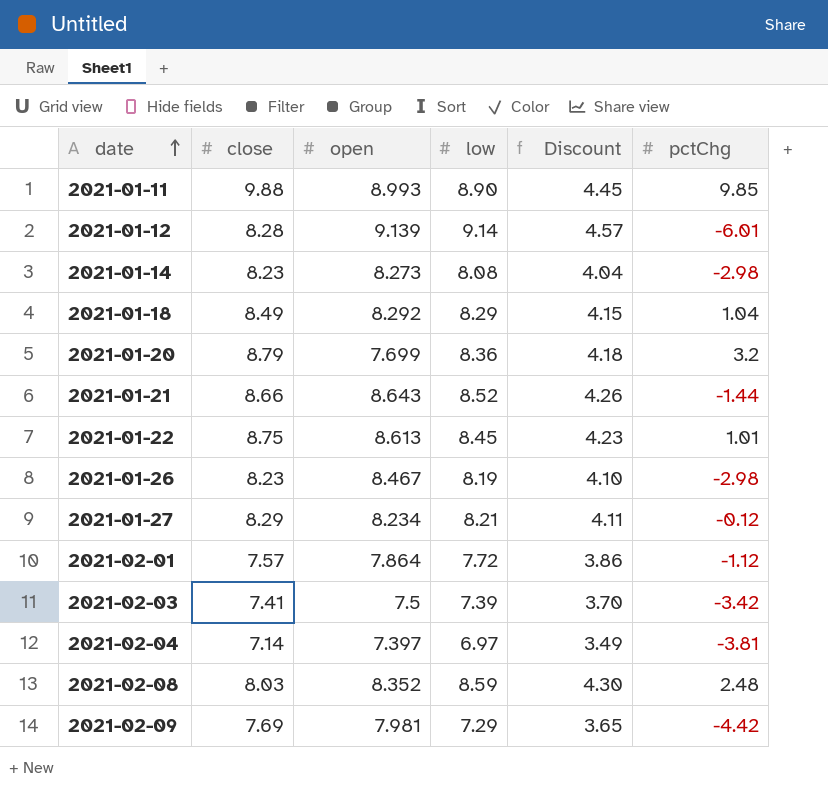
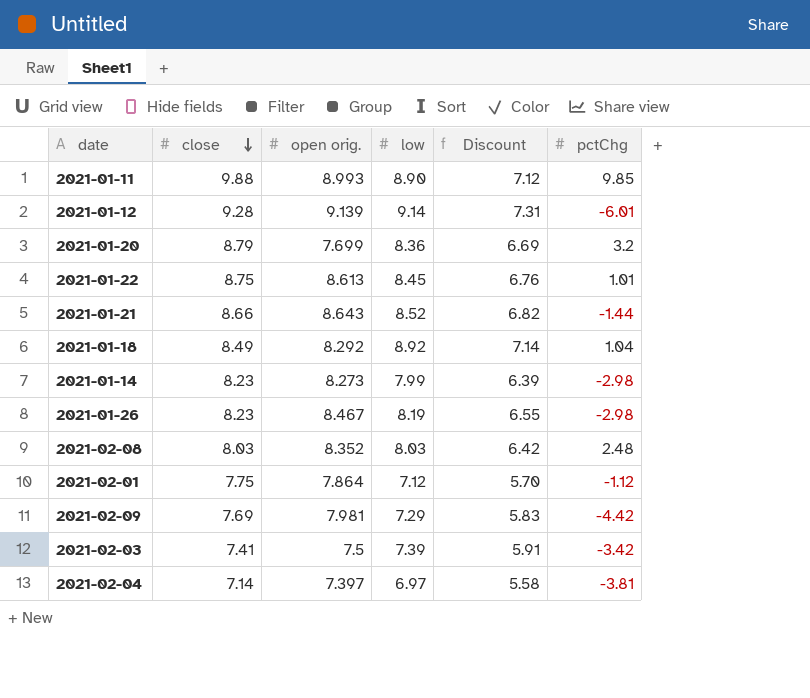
row order: date ascending -> close descending
column name: open -> open orig.
column Discount | formula: [low] * 0.5 -> [low] * 0.8
row 2021-01-27: 8.29 | 8.234 | 8.21 | 4.11 | -0.12 -> none
2021-01-12 | close: 8.28 -> 9.28
2021-01-18 | low: 8.29 -> 8.92
2021-01-14 | low: 8.08 -> 7.99
2021-02-08 | low: 8.59 -> 8.03
2021-02-01 | close: 7.57 -> 7.75
2021-02-01 | low: 7.72 -> 7.12

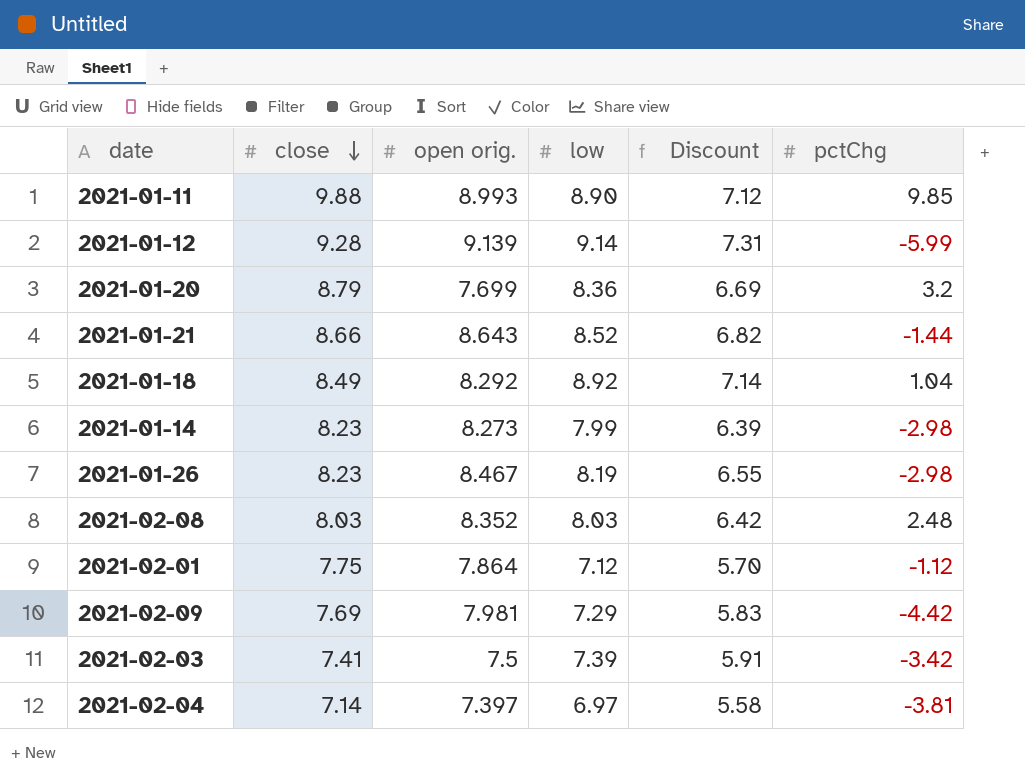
row 2021-01-22: 8.75 | 8.613 | 8.45 | 6.76 | 1.01 -> none
2021-01-12 | pctChg: -6.01 -> -5.99

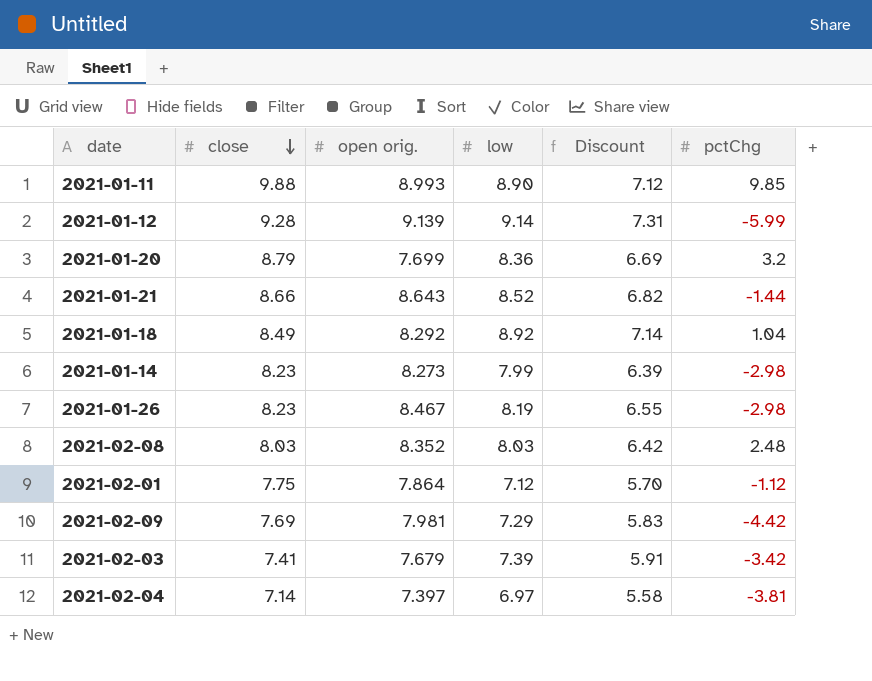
2021-02-03 | open orig.: 7.5 -> 7.679

